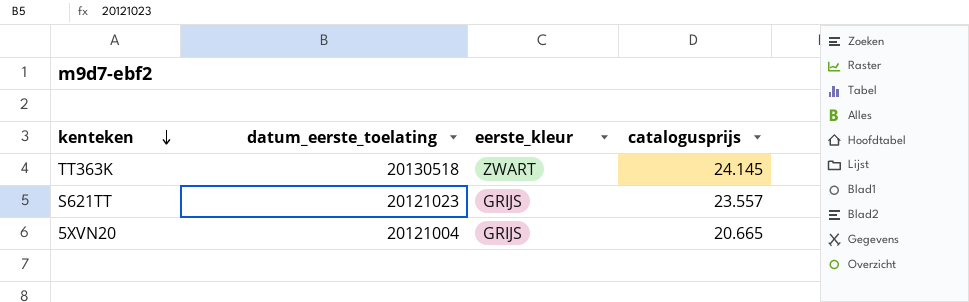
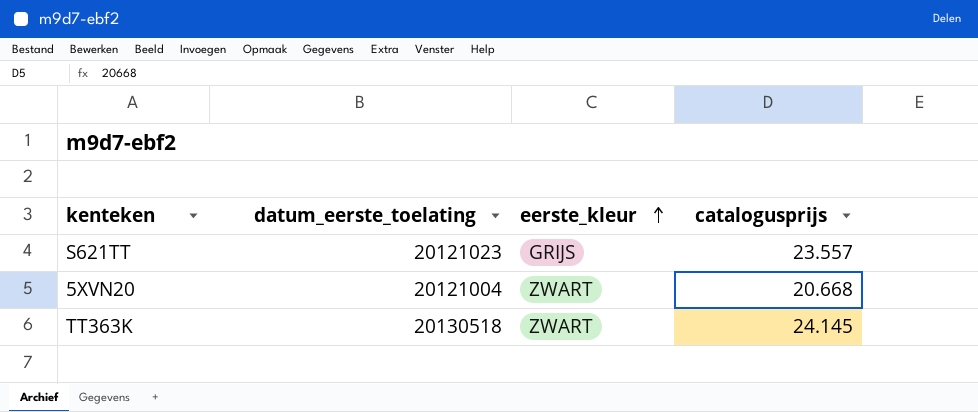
row order: kenteken descending -> eerste_kleur ascending
5XVN20 | eerste_kleur: GRIJS -> ZWART
5XVN20 | catalogusprijs: 20.665 -> 20.668

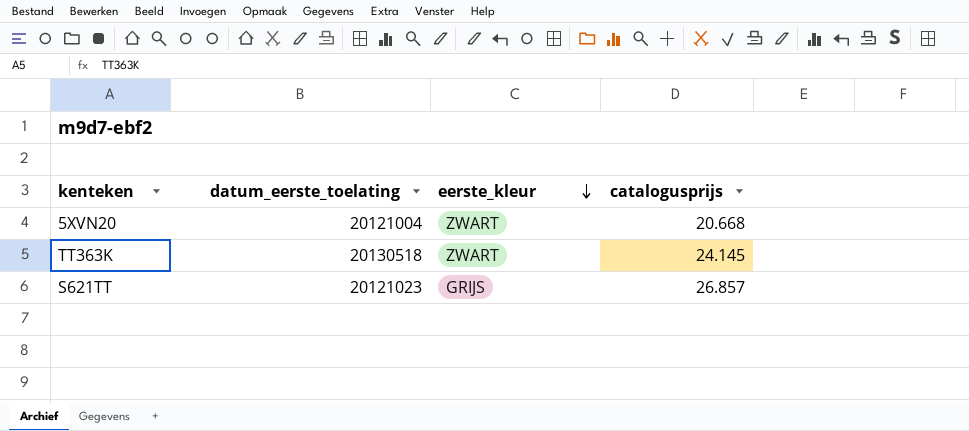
row order: eerste_kleur ascending -> eerste_kleur descending
S621TT | catalogusprijs: 23.557 -> 26.857

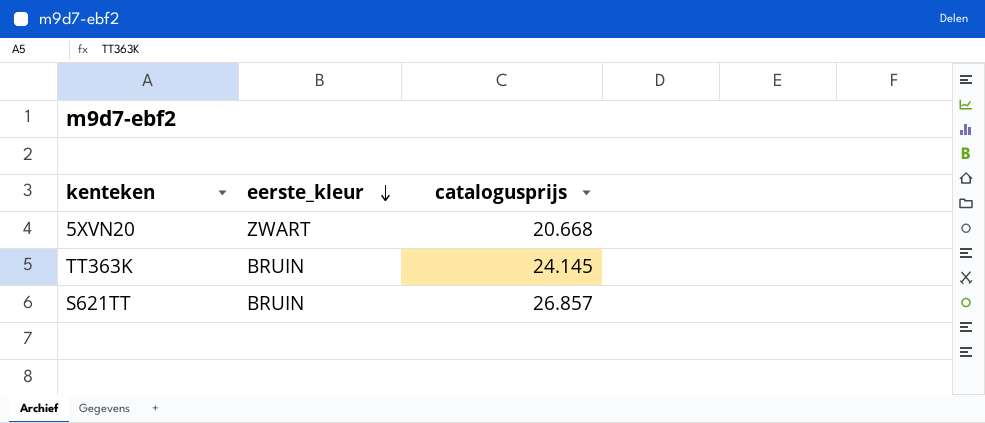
column datum_eerste_toelating | position: 2 -> none
TT363K | eerste_kleur: ZWART -> BRUIN
S621TT | eerste_kleur: GRIJS -> BRUIN

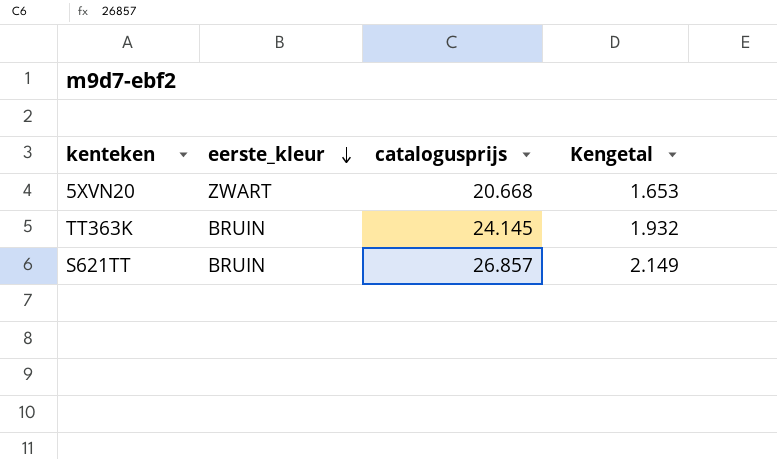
column Kengetal | formula: none -> [catalogusprijs] * 0,08

